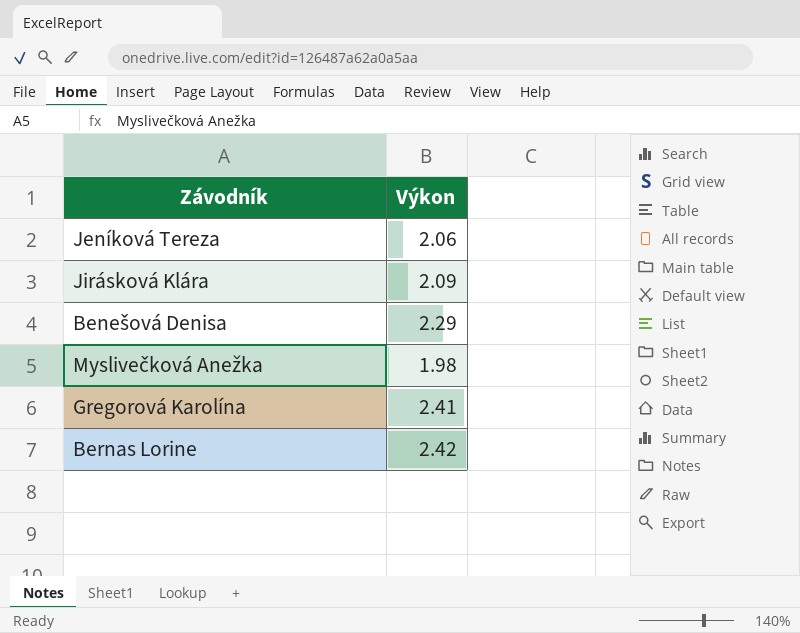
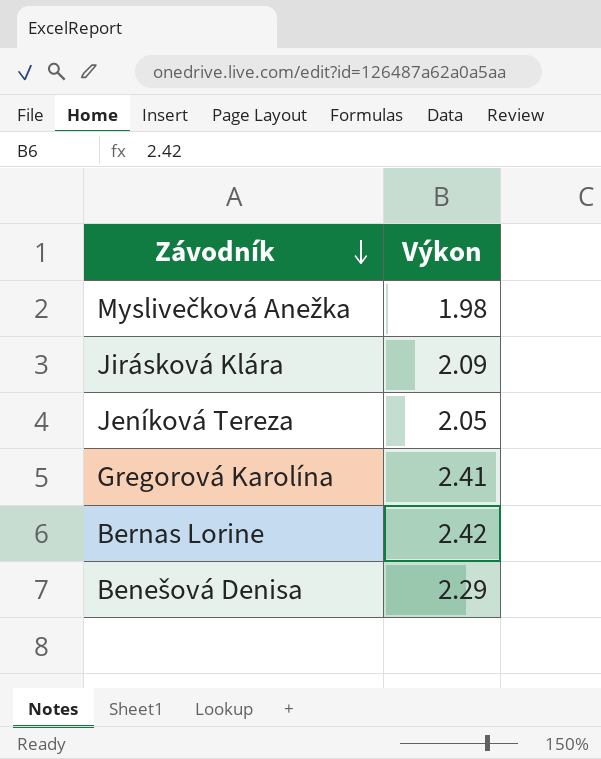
row order: none -> Závodník descending
Jeníková Tereza | Výkon: 2.06 -> 2.05

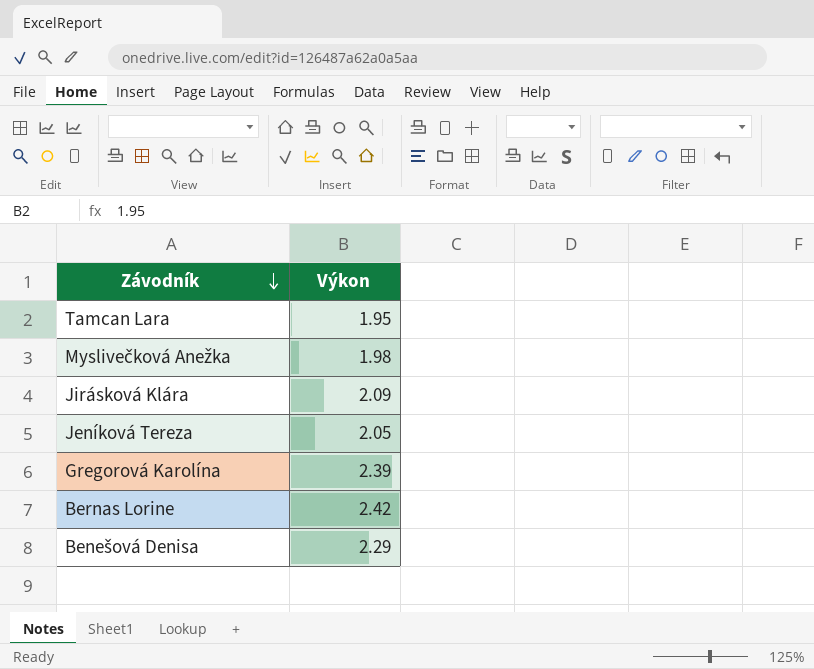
row Tamcan Lara: none -> 1.95
Gregorová Karolína | Výkon: 2.41 -> 2.39

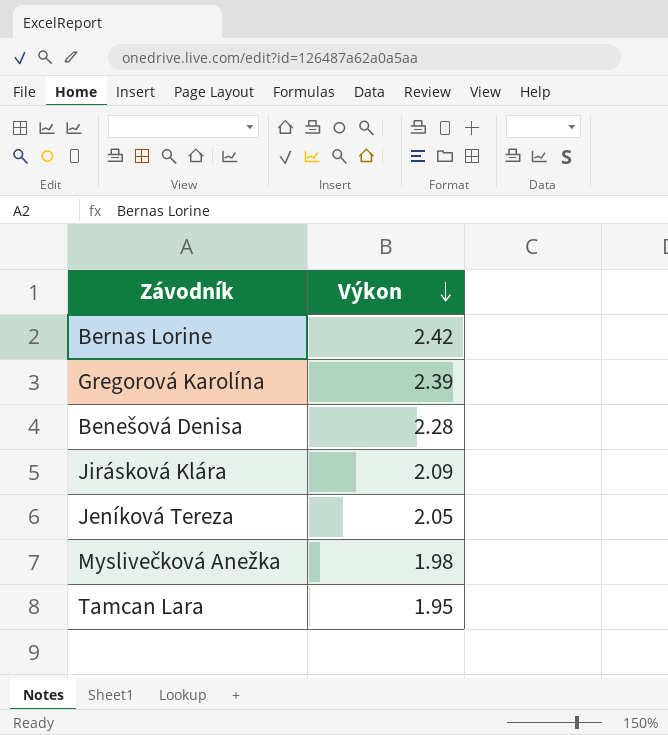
row order: Závodník descending -> Výkon descending
Benešová Denisa | Výkon: 2.29 -> 2.28

